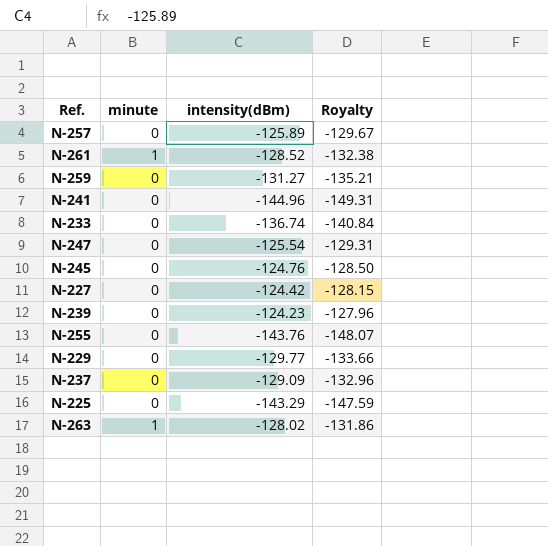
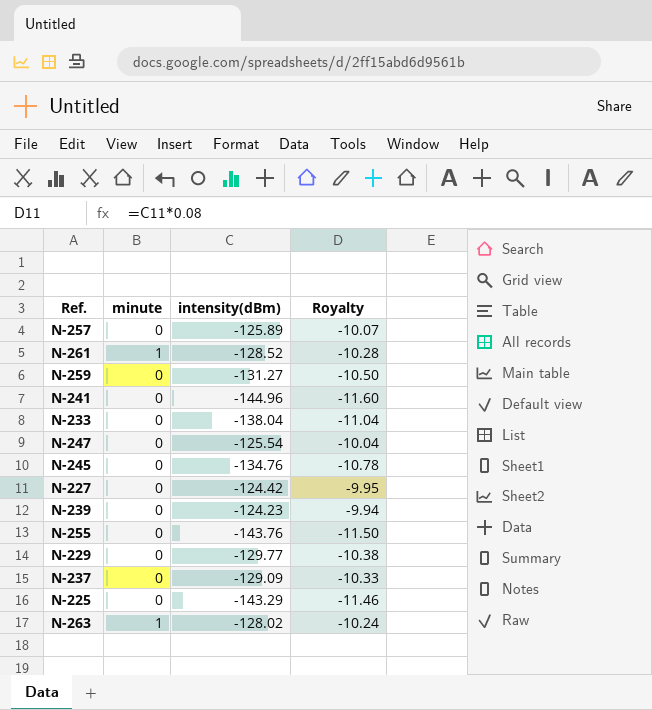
column Royalty | formula: [intensity(dBm)] * 1.03 -> [intensity(dBm)] * 0.08
N-233 | intensity(dBm): -136.74 -> -138.04
N-245 | intensity(dBm): -124.76 -> -134.76

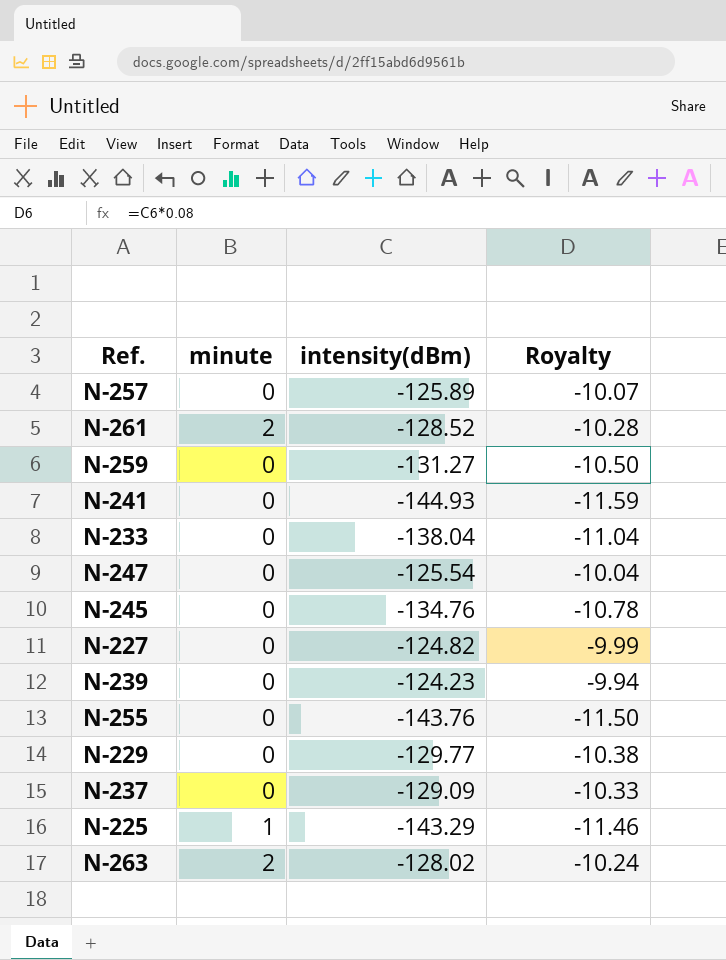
N-261 | minute: 1 -> 2
N-241 | intensity(dBm): -144.96 -> -144.93
N-241 | Royalty: -11.60 -> -11.59
N-227 | intensity(dBm): -124.42 -> -124.82
N-227 | Royalty: -9.95 -> -9.99
N-225 | minute: 0 -> 1
N-263 | minute: 1 -> 2

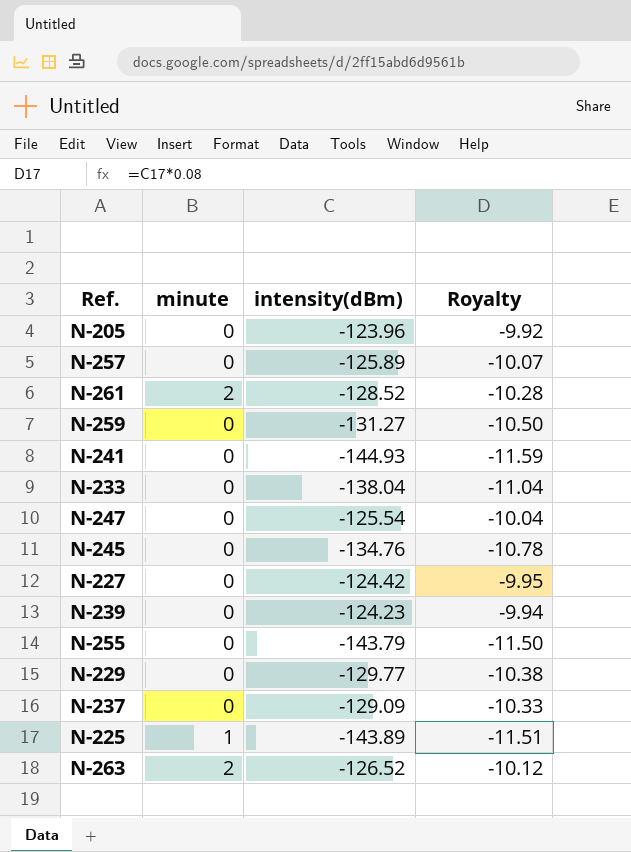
row N-205: none -> 0 | -123.96 | -9.92
N-227 | intensity(dBm): -124.82 -> -124.42
N-227 | Royalty: -9.99 -> -9.95
N-255 | intensity(dBm): -143.76 -> -143.79
N-225 | intensity(dBm): -143.29 -> -143.89
N-225 | Royalty: -11.46 -> -11.51
N-263 | intensity(dBm): -128.02 -> -126.52
N-263 | Royalty: -10.24 -> -10.12

